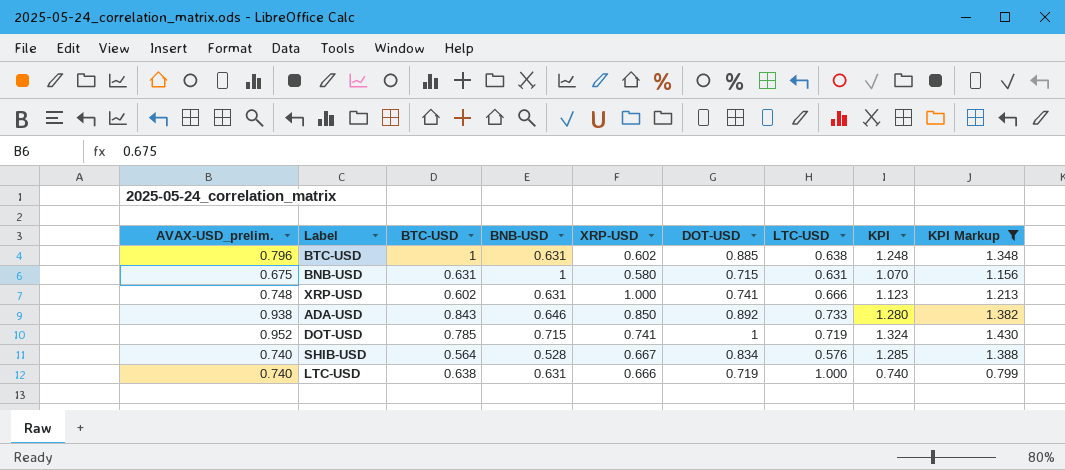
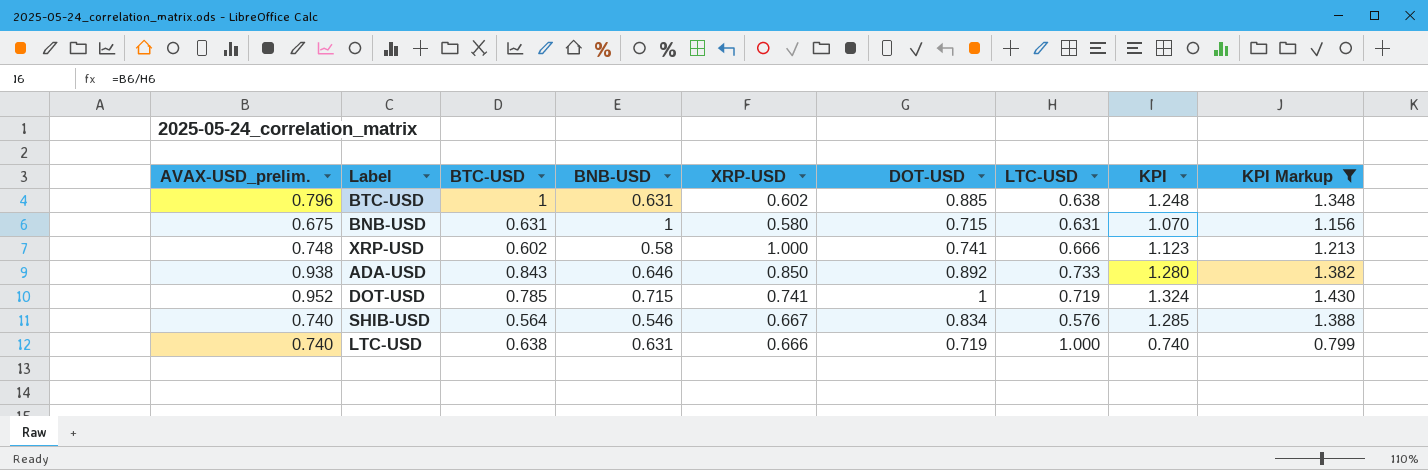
XRP-USD | BNB-USD: 0.631 -> 0.58
SHIB-USD | BNB-USD: 0.528 -> 0.546

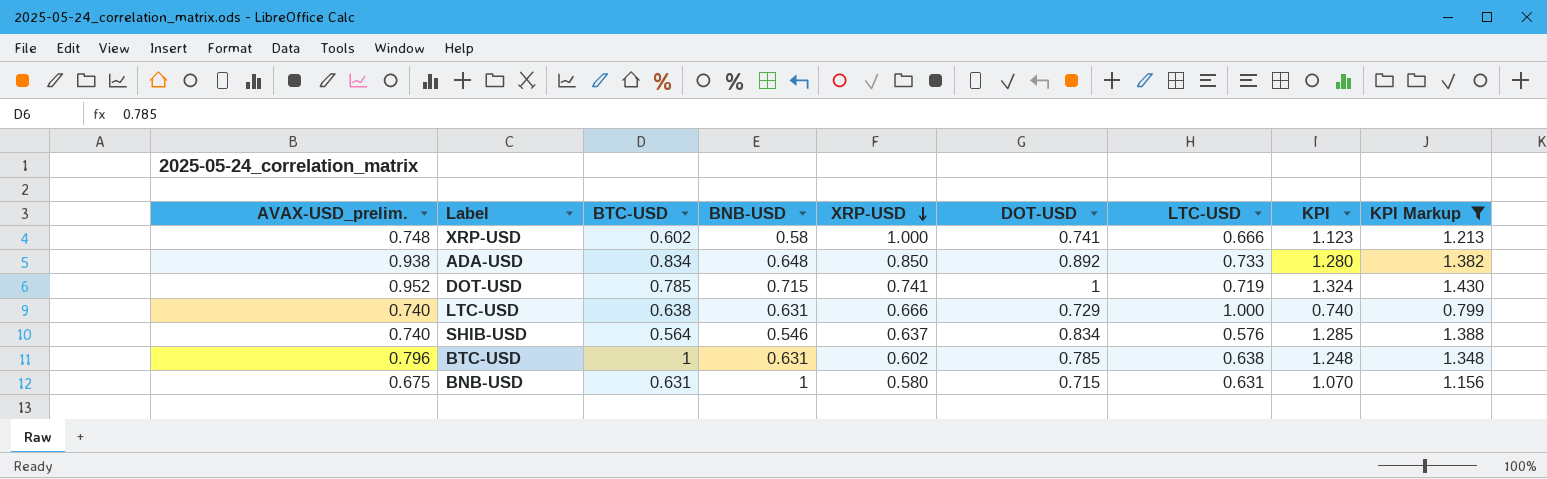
row order: none -> XRP-USD descending
ADA-USD | BTC-USD: 0.843 -> 0.834
ADA-USD | BNB-USD: 0.646 -> 0.648
LTC-USD | DOT-USD: 0.719 -> 0.729
SHIB-USD | XRP-USD: 0.667 -> 0.637
BTC-USD | DOT-USD: 0.885 -> 0.785

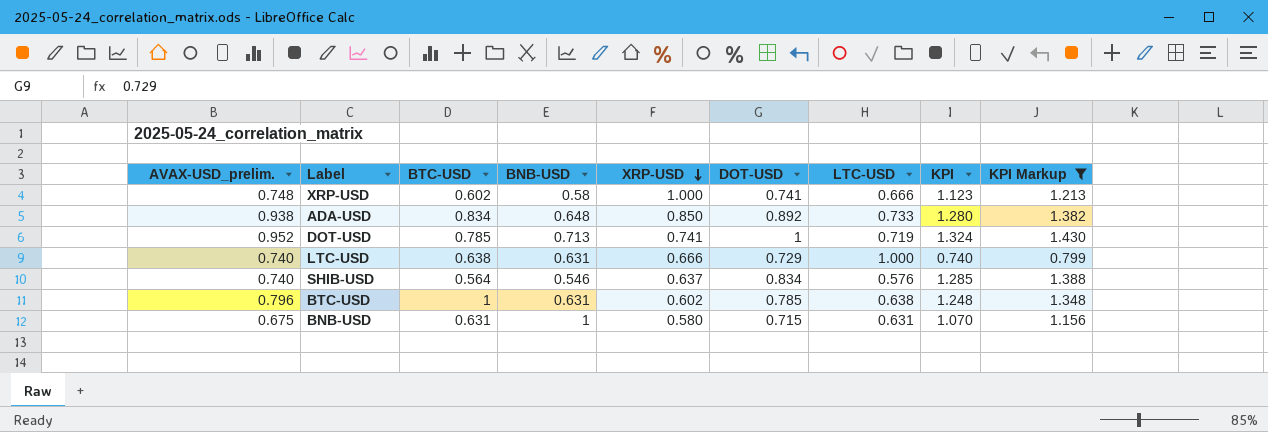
DOT-USD | BNB-USD: 0.715 -> 0.713

